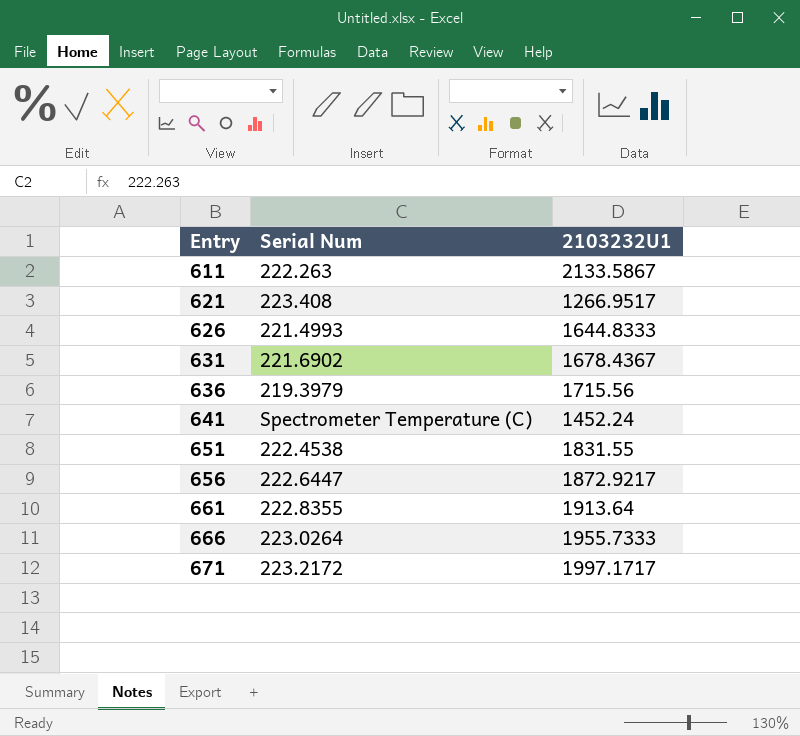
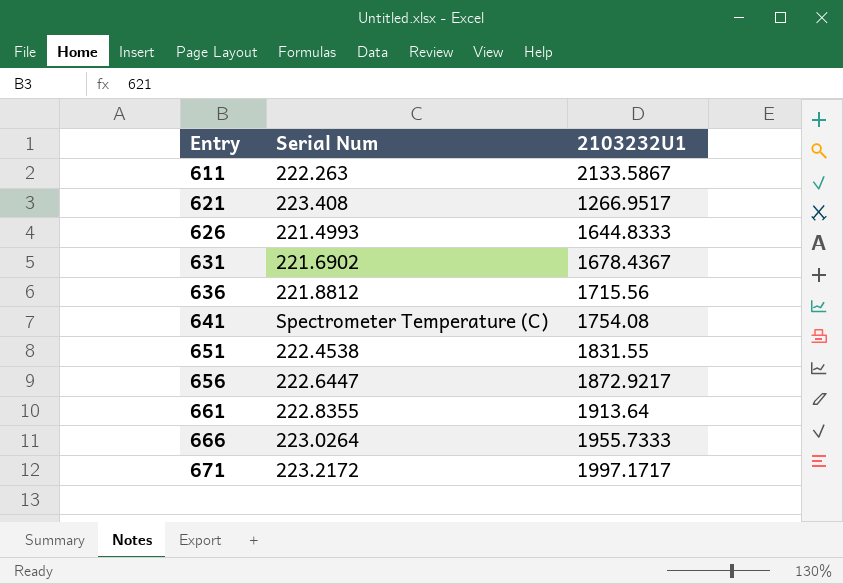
636 | Serial Num: 219.3979 -> 221.8812
641 | 2103232U1: 1452.24 -> 1754.08

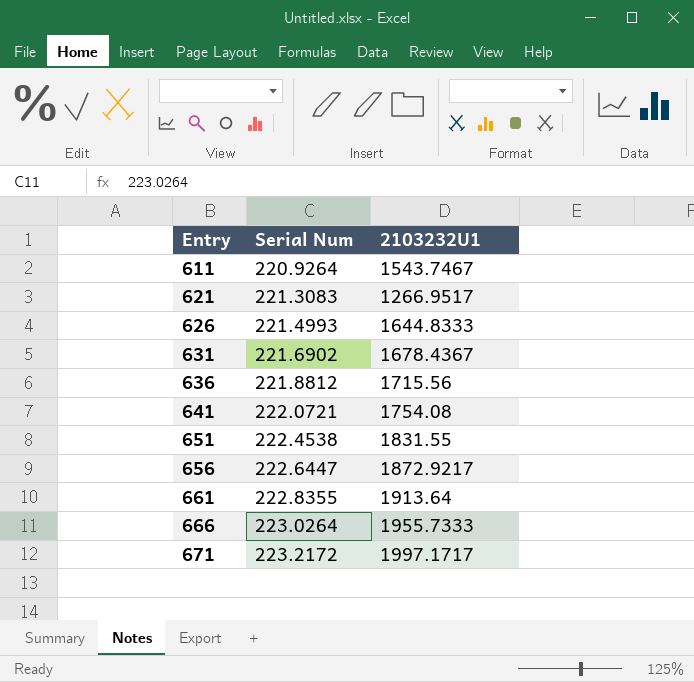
611 | Serial Num: 222.263 -> 220.9264
611 | 2103232U1: 2133.5867 -> 1543.7467
621 | Serial Num: 223.408 -> 221.3083
641 | Serial Num: Spectrometer Temperature (C) -> 222.0721

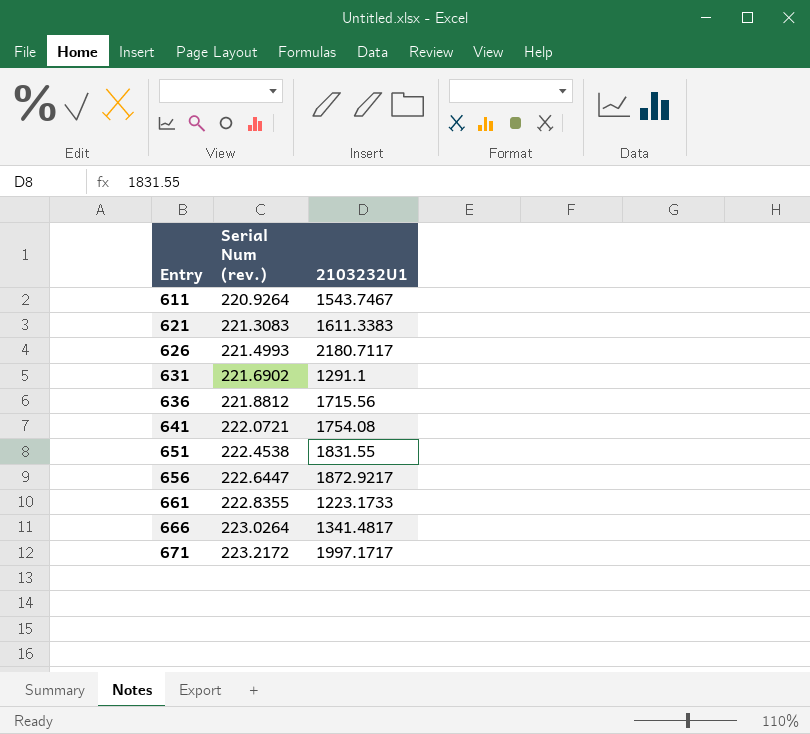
column name: Serial Num -> Serial Num (rev.)
621 | 2103232U1: 1266.9517 -> 1611.3383
626 | 2103232U1: 1644.8333 -> 2180.7117
631 | 2103232U1: 1678.4367 -> 1291.1
661 | 2103232U1: 1913.64 -> 1223.1733
666 | 2103232U1: 1955.7333 -> 1341.4817

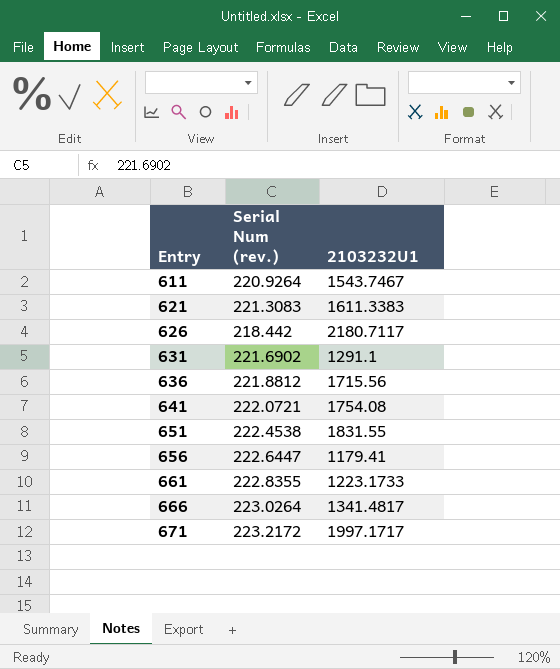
626 | Serial Num (rev.): 221.4993 -> 218.442
656 | 2103232U1: 1872.9217 -> 1179.41

